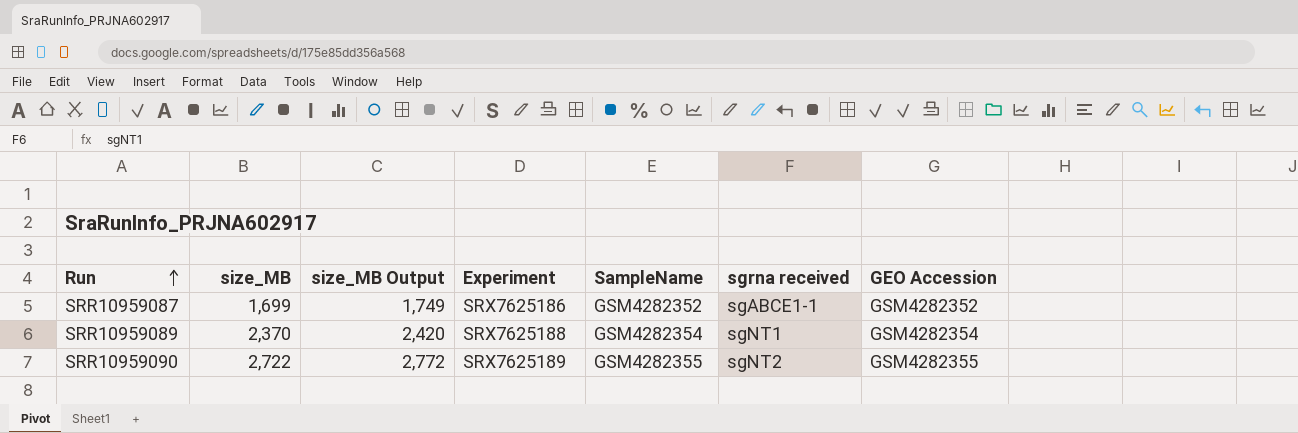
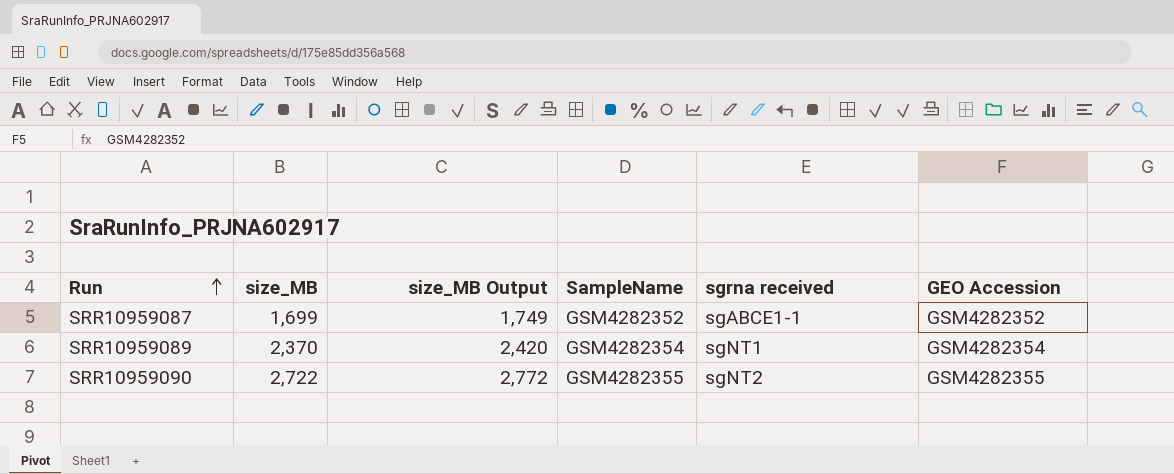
column Experiment | position: 4 -> none

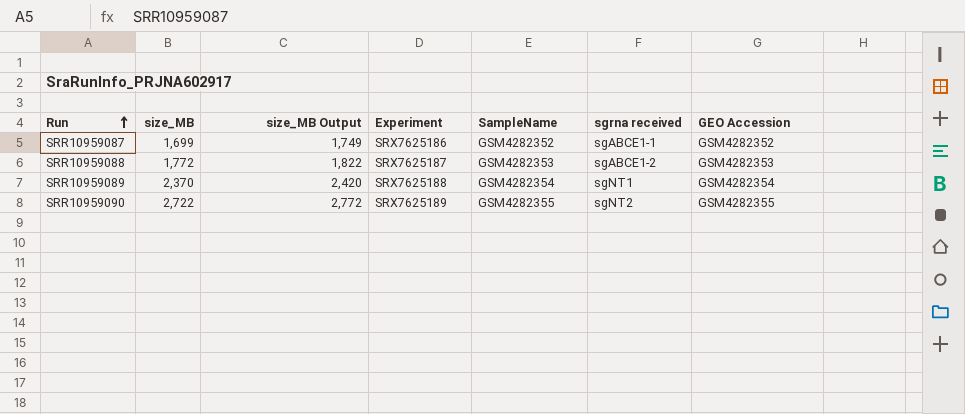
column Experiment | position: none -> 4
row SRR10959088: none -> 1,772 | 1,822 | SRX7625187 | GSM4282353 | sgABCE1-2 | GSM4282353

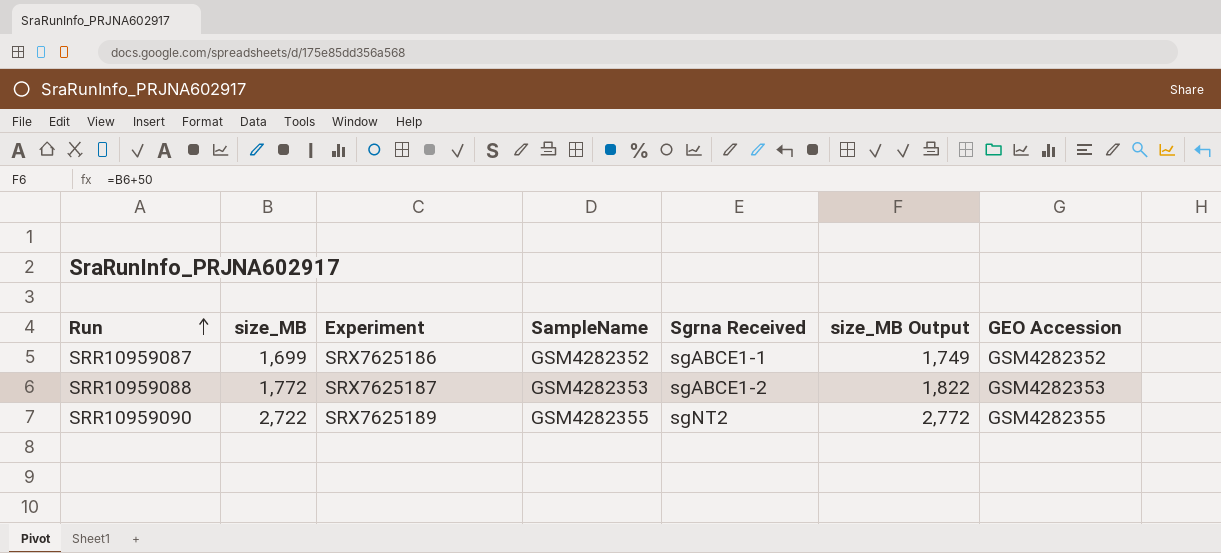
column name: sgrna received -> Sgrna Received
column size_MB Output | position: 3 -> 6
row SRR10959089: 2,370 | 2,420 | SRX7625188 | GSM4282354 | sgNT1 | GSM4282354 -> none

